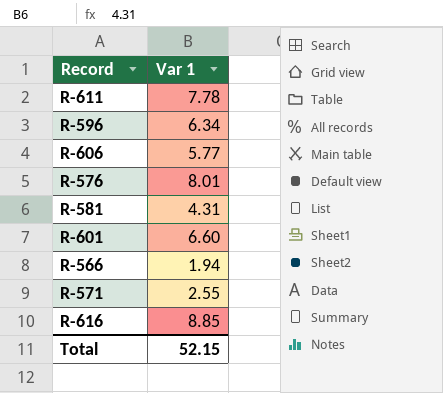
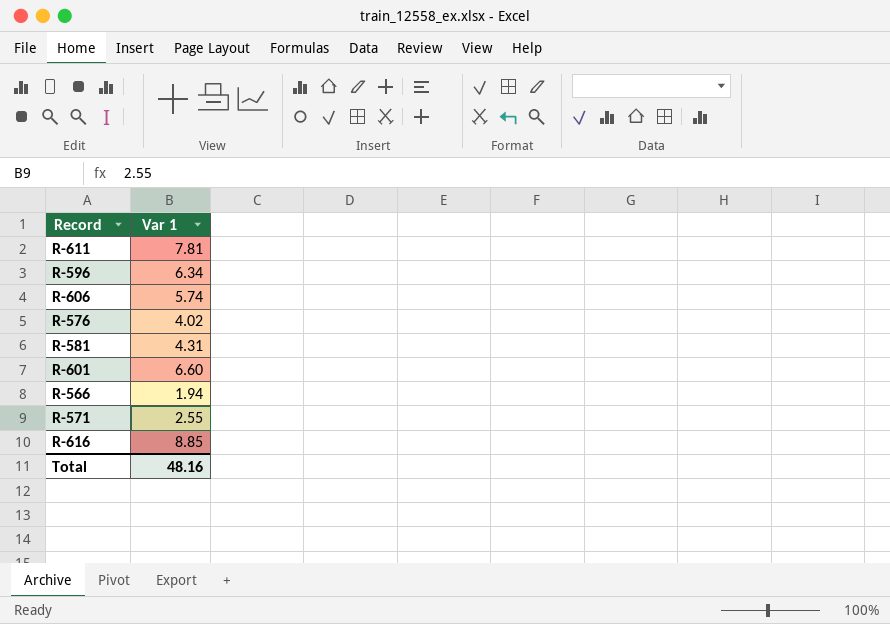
R-611 | Var 1: 7.78 -> 7.81
R-606 | Var 1: 5.77 -> 5.74
R-576 | Var 1: 8.01 -> 4.02
Total | Var 1: 52.15 -> 48.16

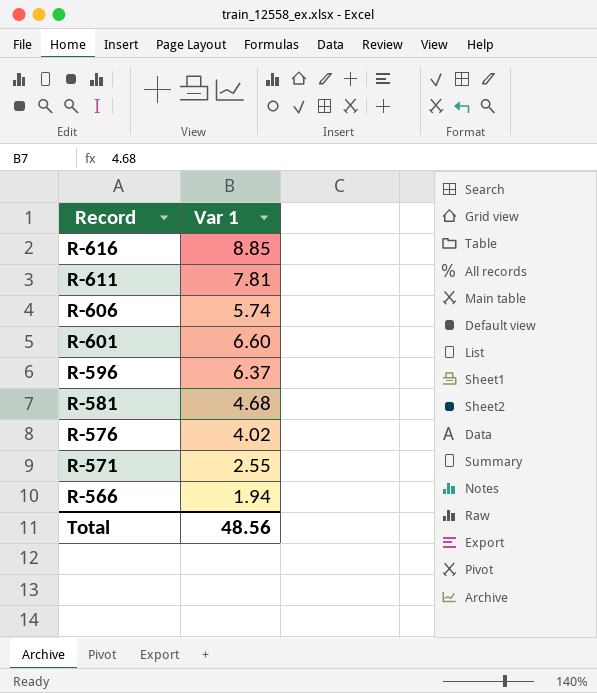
row order: none -> Record descending
R-596 | Var 1: 6.34 -> 6.37
R-581 | Var 1: 4.31 -> 4.68
Total | Var 1: 48.16 -> 48.56

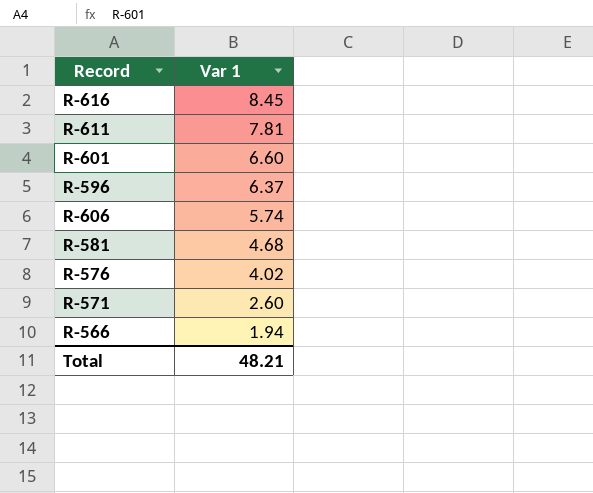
row order: Record descending -> Var 1 descending
R-616 | Var 1: 8.85 -> 8.45
R-571 | Var 1: 2.55 -> 2.60
Total | Var 1: 48.56 -> 48.21

